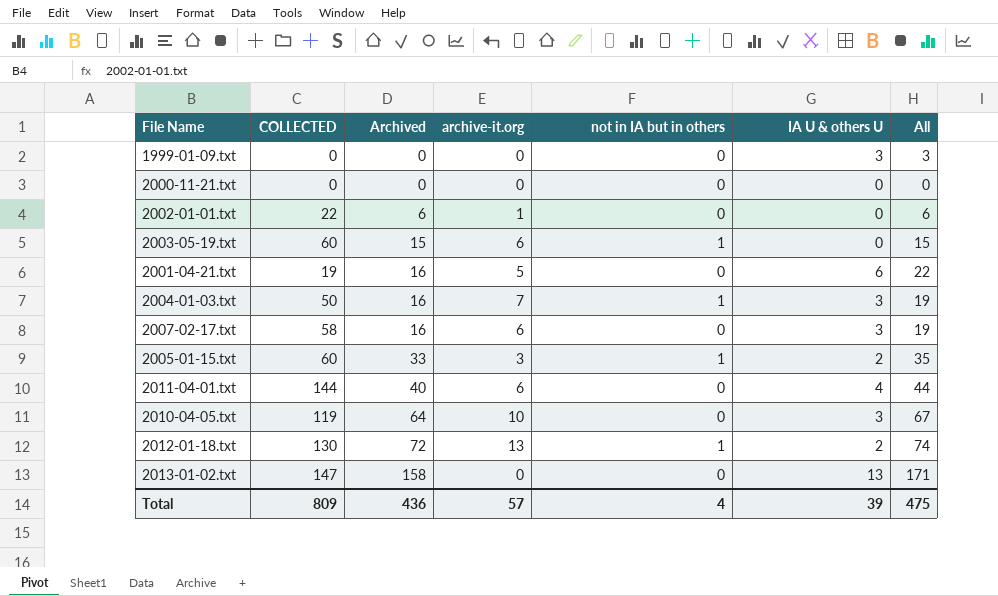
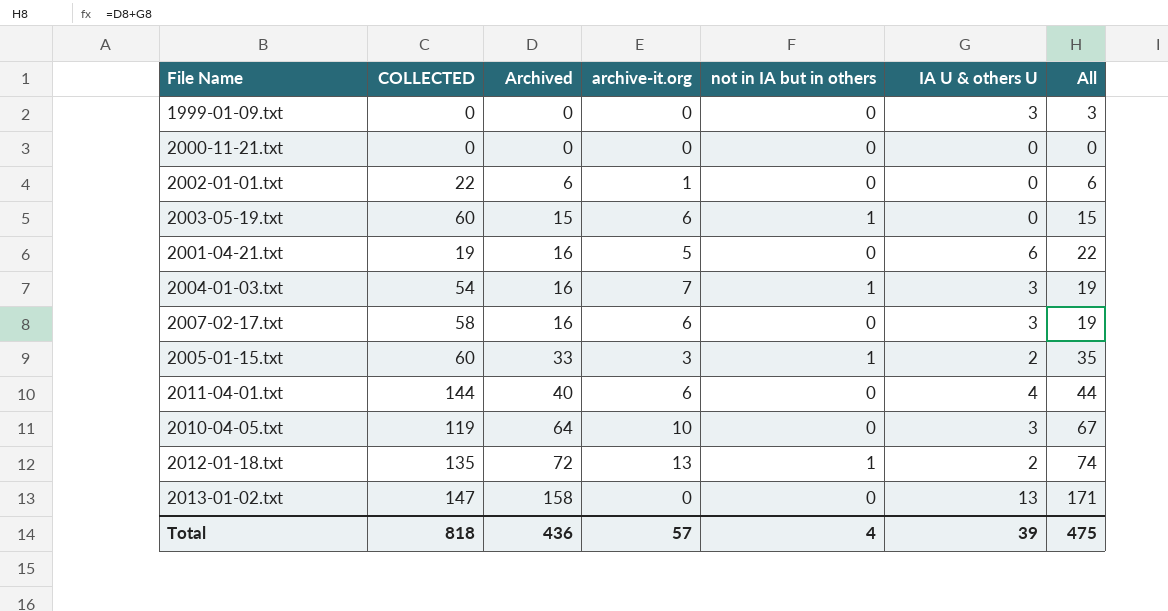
2004-01-03.txt | COLLECTED: 50 -> 54
2012-01-18.txt | COLLECTED: 130 -> 135
Total | COLLECTED: 809 -> 818

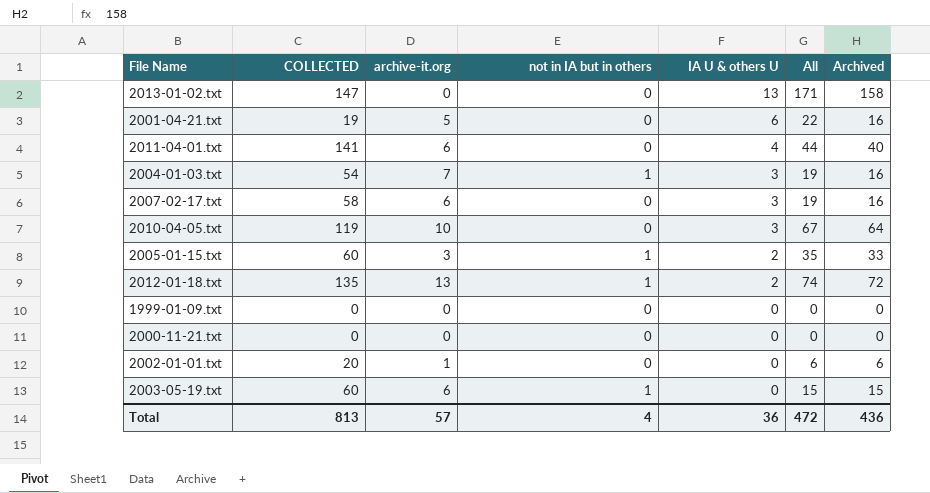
row order: Archived ascending -> IA U & others U descending
column Archived | position: 3 -> 7
2011-04-01.txt | COLLECTED: 144 -> 141
1999-01-09.txt | IA U & others U: 3 -> 0
1999-01-09.txt | All: 3 -> 0
2002-01-01.txt | COLLECTED: 22 -> 20
Total | COLLECTED: 818 -> 813
Total | IA U & others U: 39 -> 36
Total | All: 475 -> 472

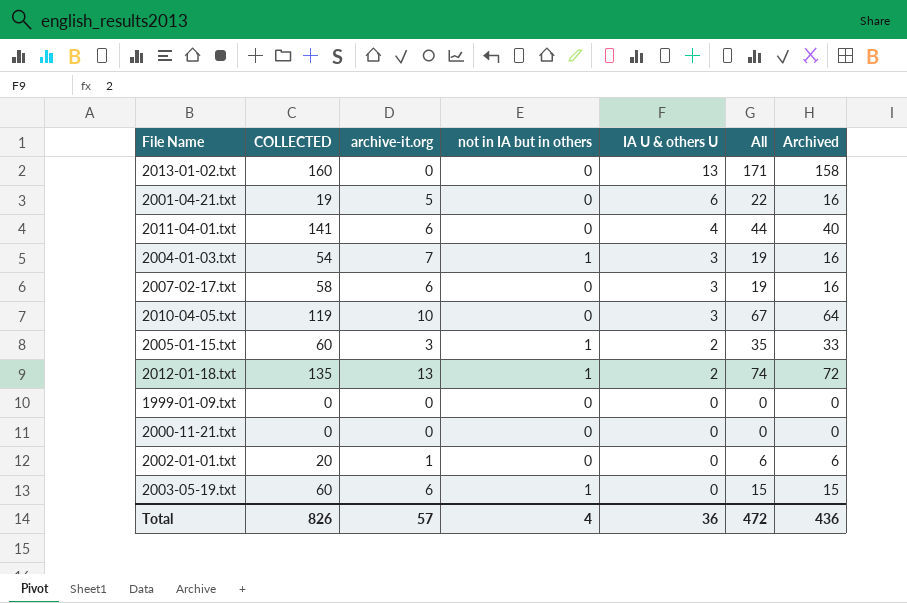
2013-01-02.txt | COLLECTED: 147 -> 160
Total | COLLECTED: 813 -> 826

